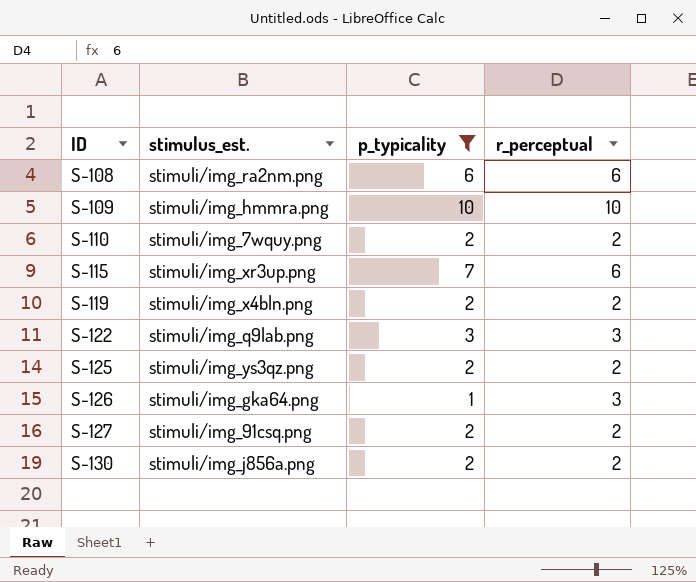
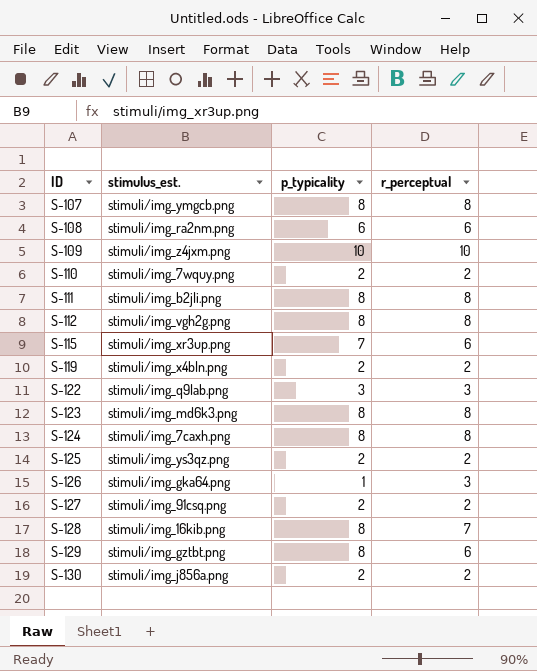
filter: p_typicality != 8 -> none
S-109 | stimulus_est.: stimuli/img_hmmra.png -> stimuli/img_z4jxm.png

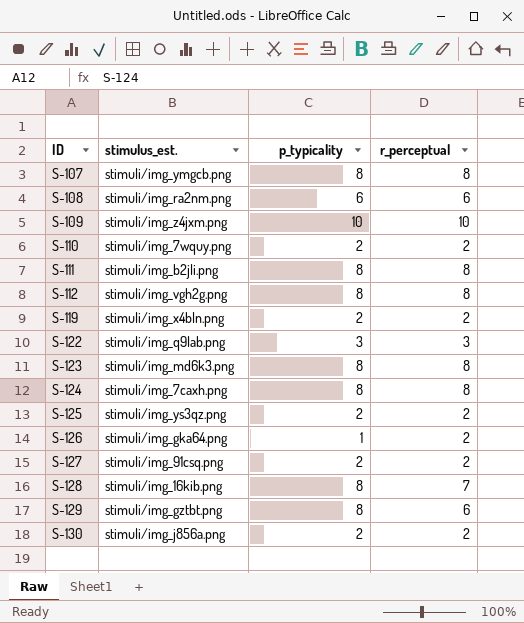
row S-115: stimuli/img_xr3up.png | 7 | 6 -> none
S-126 | r_perceptual: 3 -> 2

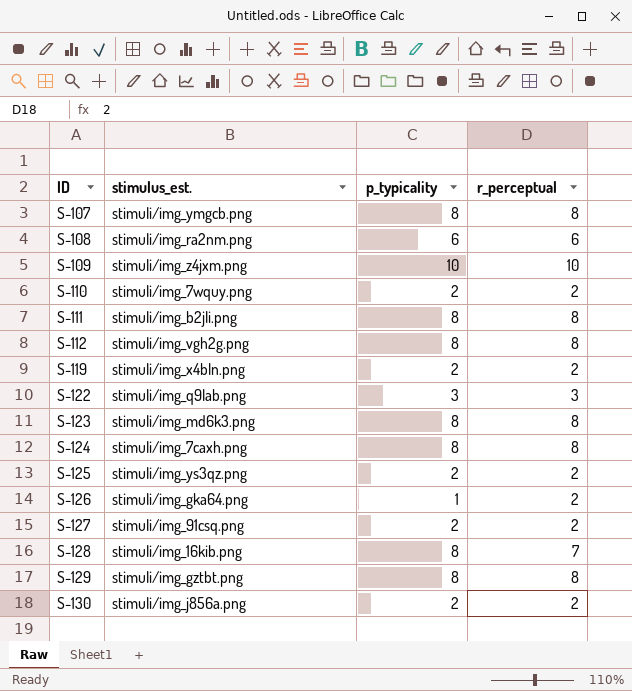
S-129 | r_perceptual: 6 -> 8

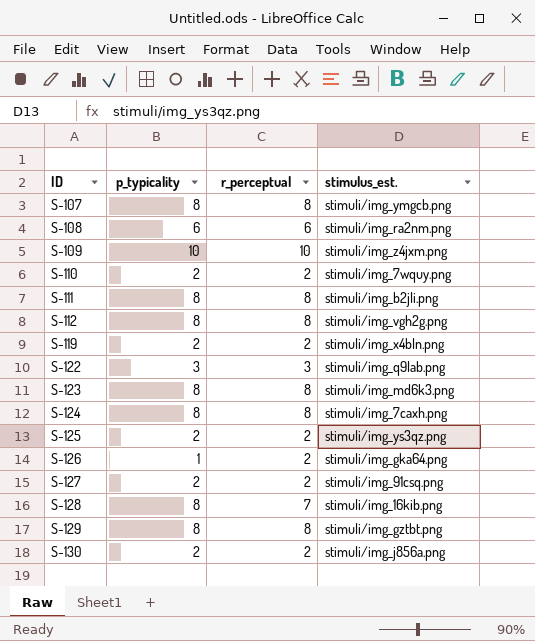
column stimulus_est. | position: 2 -> 4

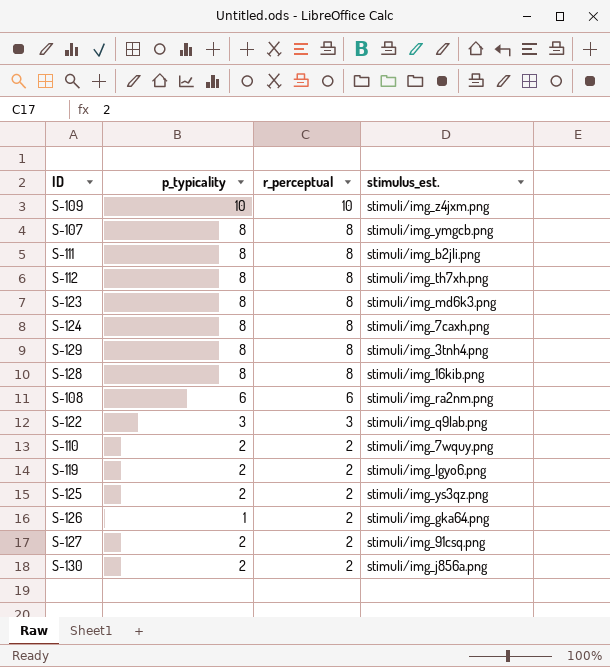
row order: ID ascending -> r_perceptual descending
S-112 | stimulus_est.: stimuli/img_vgh2g.png -> stimuli/img_th7xh.png
S-129 | stimulus_est.: stimuli/img_gztbt.png -> stimuli/img_3tnh4.png
S-128 | r_perceptual: 7 -> 8
S-119 | stimulus_est.: stimuli/img_x4bln.png -> stimuli/img_lgyo6.png

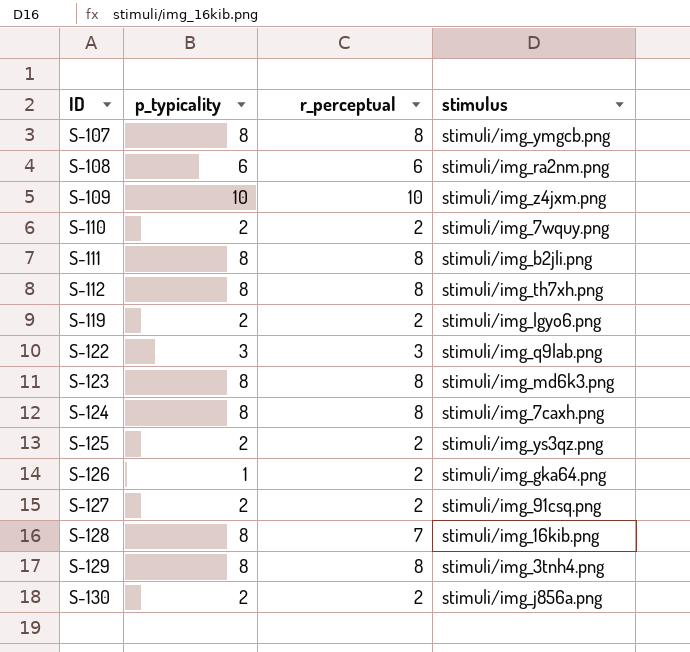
row order: r_perceptual descending -> ID ascending
column name: stimulus_est. -> stimulus
S-128 | r_perceptual: 8 -> 7

